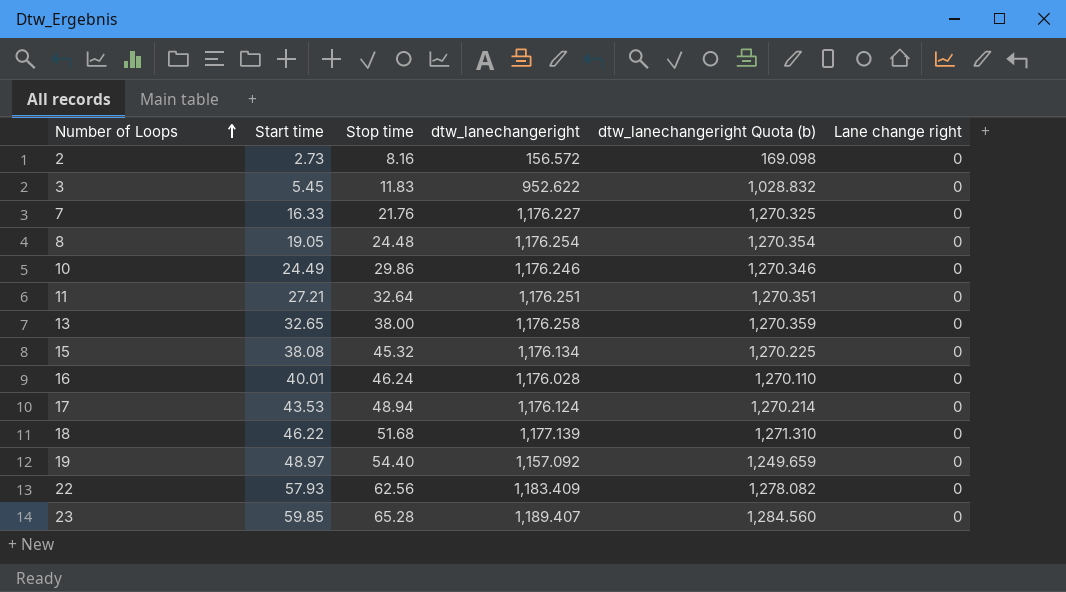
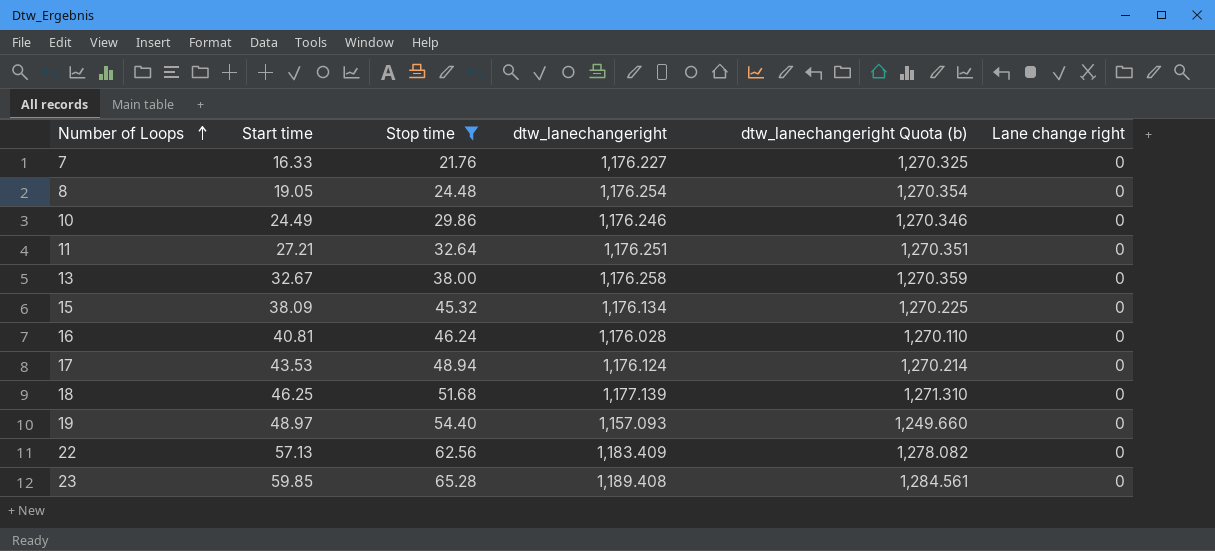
filter: none -> Stop time >= 21.76
13 | Start time: 32.65 -> 32.67
15 | Start time: 38.08 -> 38.09
16 | Start time: 40.01 -> 40.81
18 | Start time: 46.22 -> 46.25
19 | dtw_lanechangeright: 1,157.092 -> 1,157.093
19 | dtw_lanechangeright Quota (b): 1,249.659 -> 1,249.660
22 | Start time: 57.93 -> 57.13
23 | dtw_lanechangeright: 1,189.407 -> 1,189.408
23 | dtw_lanechangeright Quota (b): 1,284.560 -> 1,284.561

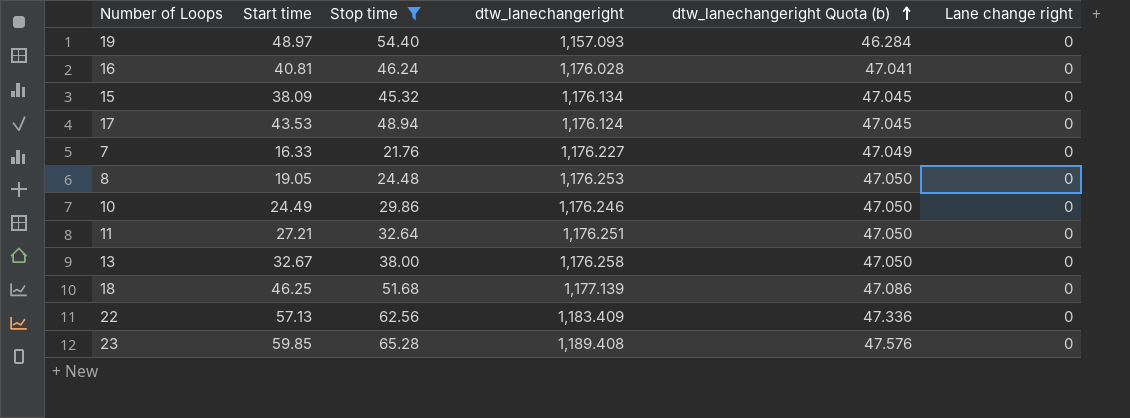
row order: Number of Loops ascending -> dtw_lanechangeright Quota (b) ascending
column dtw_lanechangeright Quota (b) | formula: [dtw_lanechangeright] * 1.08 -> [dtw_lanechangeright] * 0.04
8 | dtw_lanechangeright: 1,176.254 -> 1,176.253

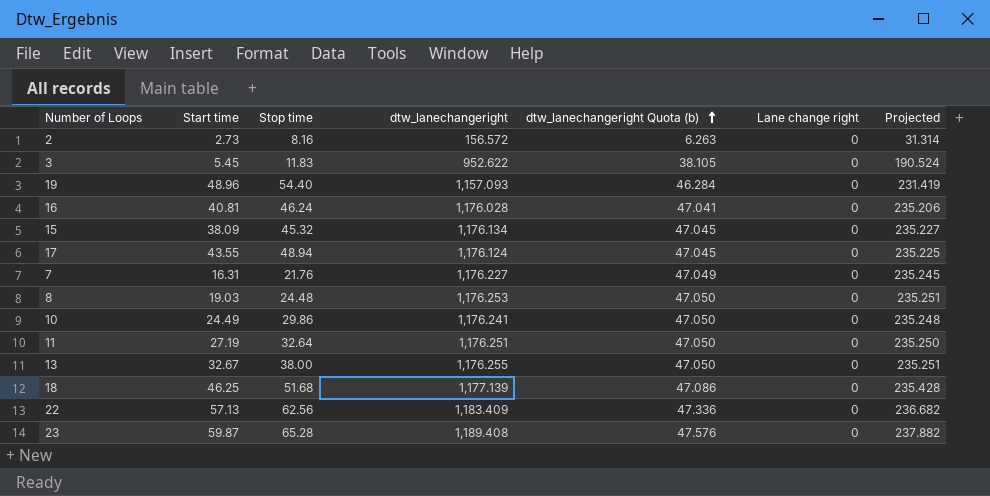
filter: Stop time >= 21.76 -> none
column Projected | formula: none -> [dtw_lanechangeright] * 0.2
19 | Start time: 48.97 -> 48.96
17 | Start time: 43.53 -> 43.55
7 | Start time: 16.33 -> 16.31
8 | Start time: 19.05 -> 19.03
10 | dtw_lanechangeright: 1,176.246 -> 1,176.241
11 | Start time: 27.21 -> 27.19
13 | dtw_lanechangeright: 1,176.258 -> 1,176.255
23 | Start time: 59.85 -> 59.87

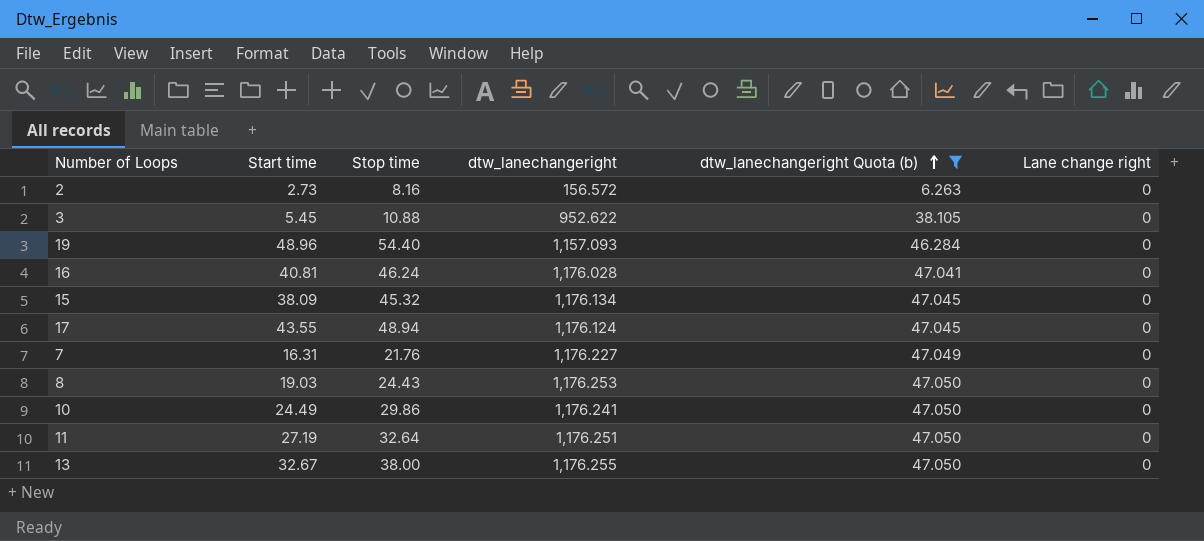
filter: none -> dtw_lanechangeright Quota (b) <= 47.050
column Projected | formula: [dtw_lanechangeright] * 0.2 -> none
3 | Stop time: 11.83 -> 10.88
8 | Stop time: 24.48 -> 24.43

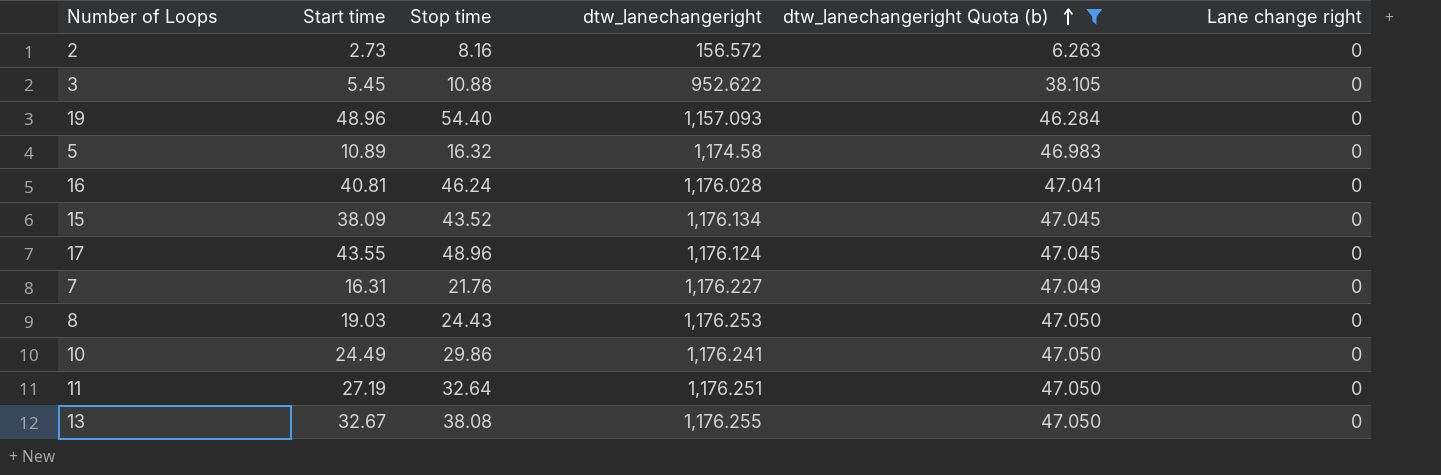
row 5: none -> 10.89 | 16.32 | 1,174.58 | 46.983 | 0
15 | Stop time: 45.32 -> 43.52
17 | Stop time: 48.94 -> 48.96
13 | Stop time: 38.00 -> 38.08

